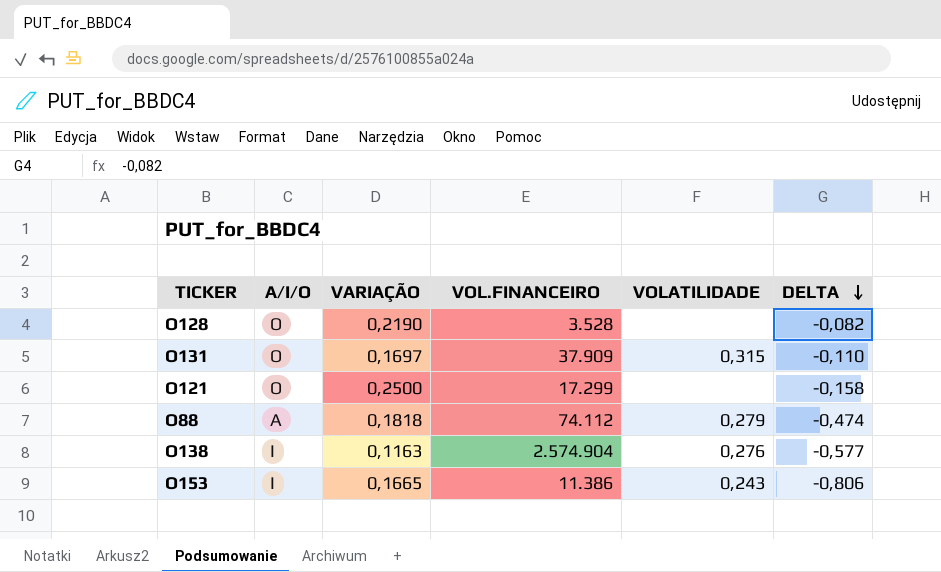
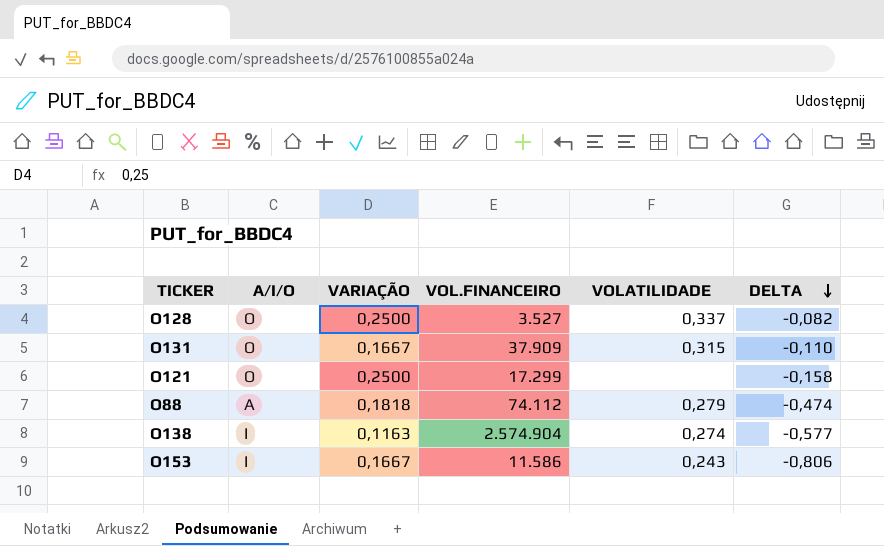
O128 | VARIAÇÃO: 0,2190 -> 0,2500
O128 | VOL.FINANCEIRO: 3.528 -> 3.527
O128 | VOLATILIDADE: none -> 0,337
O131 | VARIAÇÃO: 0,1697 -> 0,1667
O138 | VOLATILIDADE: 0,276 -> 0,274
O153 | VARIAÇÃO: 0,1665 -> 0,1667
O153 | VOL.FINANCEIRO: 11.386 -> 11.586

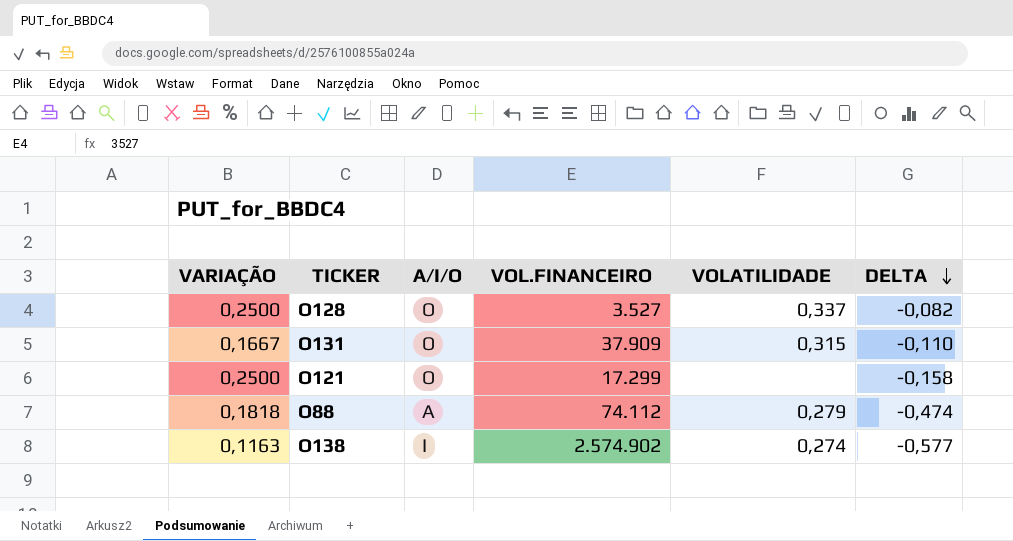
column VARIAÇÃO | position: 3 -> 1
row O153: I | 0,1667 | 11.586 | 0,243 | -0,806 -> none
O138 | VOL.FINANCEIRO: 2.574.904 -> 2.574.902

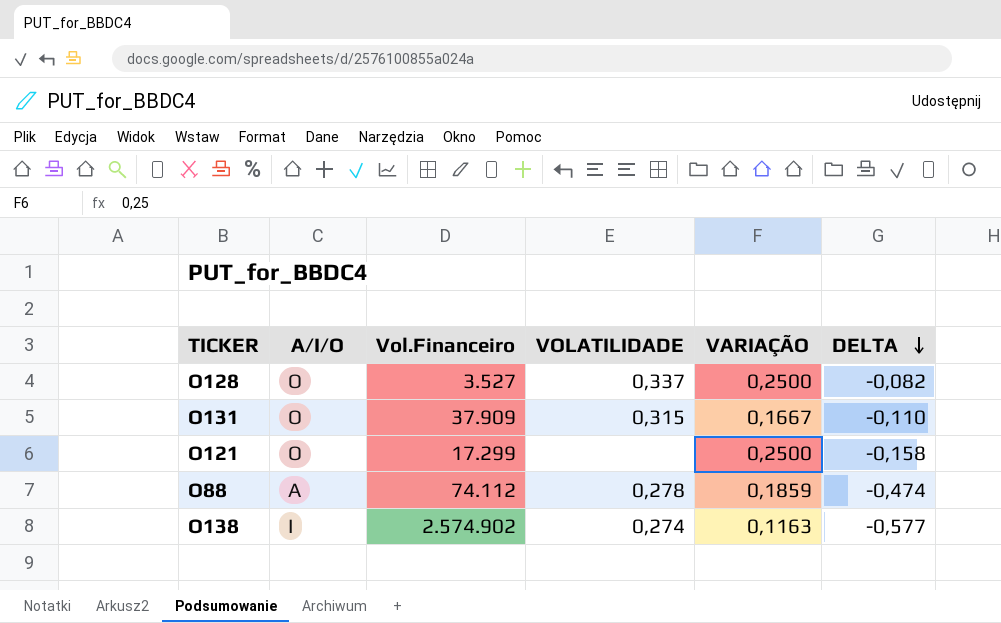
column name: VOL.FINANCEIRO -> Vol.Financeiro
column VARIAÇÃO | position: 1 -> 5
O88 | VOLATILIDADE: 0,279 -> 0,278
O88 | VARIAÇÃO: 0,1818 -> 0,1859

